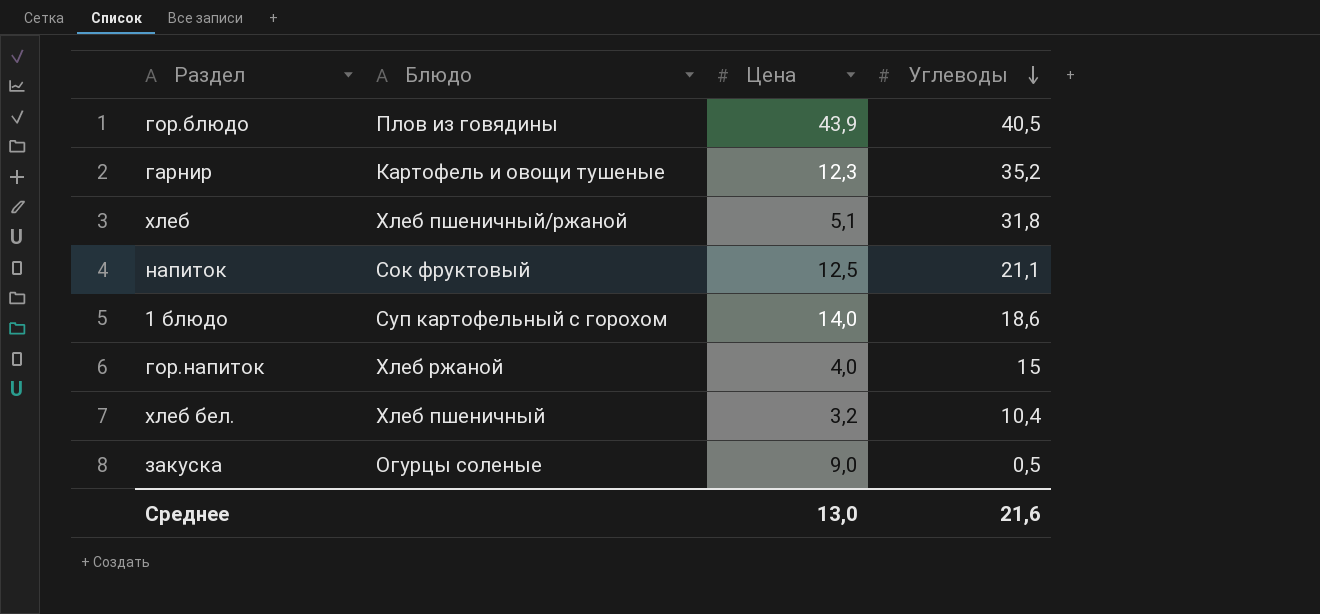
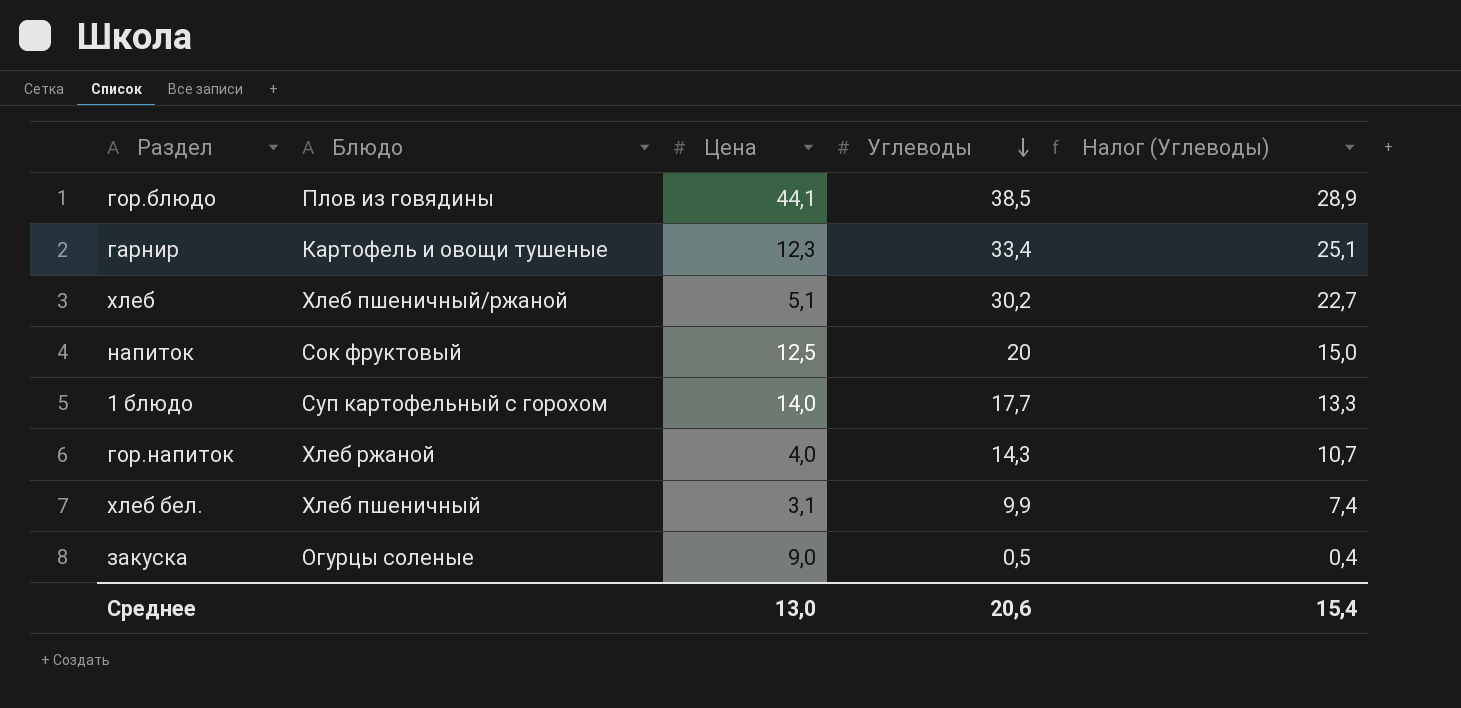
column Налог (Углеводы) | formula: none -> [Углеводы] * 0,75
гор.блюдо | Цена: 43,9 -> 44,1
гор.блюдо | Углеводы: 40,5 -> 38,5
гарнир | Углеводы: 35,2 -> 33,4
хлеб | Углеводы: 31,8 -> 30,2
напиток | Углеводы: 21,1 -> 20
1 блюдо | Углеводы: 18,6 -> 17,7
гор.напиток | Углеводы: 15 -> 14,3
хлеб бел. | Цена: 3,2 -> 3,1
хлеб бел. | Углеводы: 10,4 -> 9,9
Среднее | Углеводы: 21,6 -> 20,6

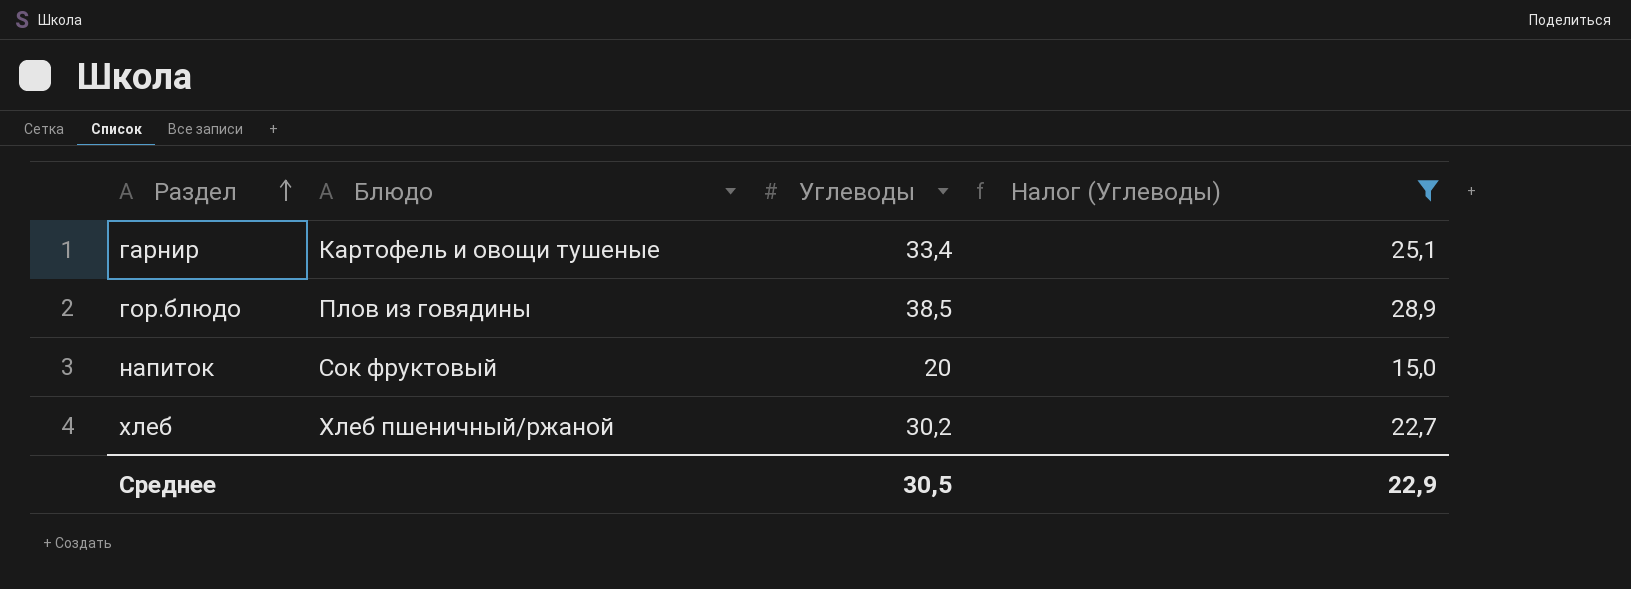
filter: none -> Налог (Углеводы) >= 15,0
row order: Углеводы descending -> Раздел ascending
column Цена | position: 3 -> none
Среднее | Углеводы: 20,6 -> 30,5
Среднее | Налог (Углеводы): 15,4 -> 22,9

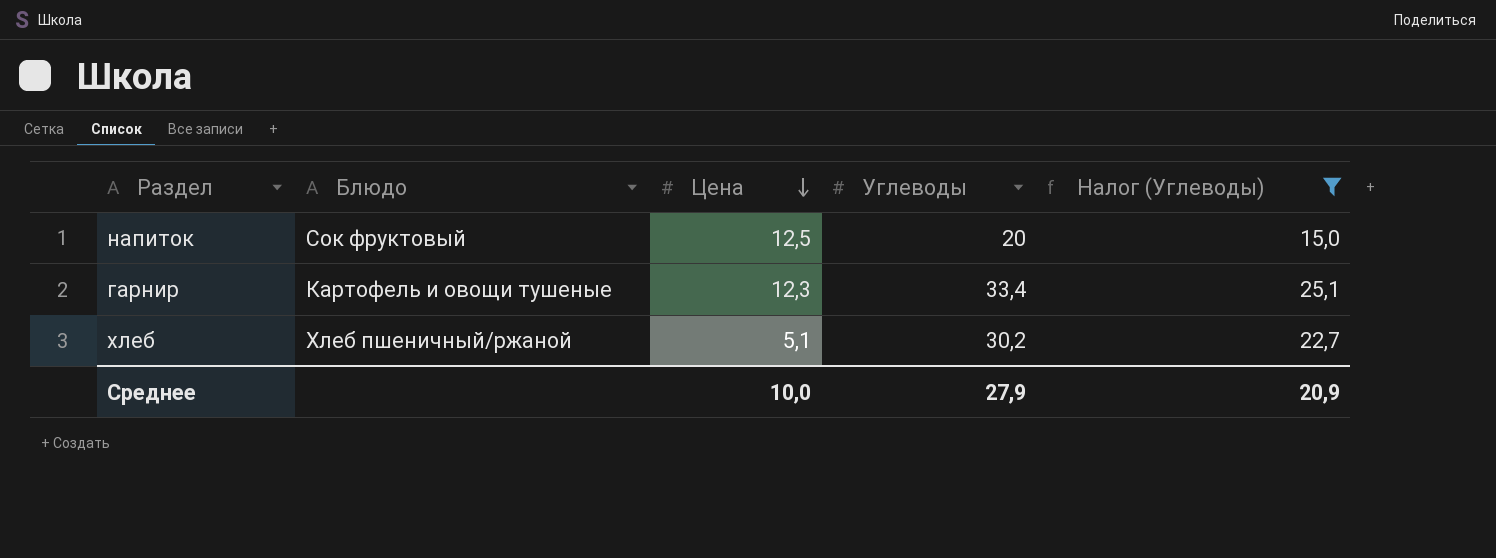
row order: Раздел ascending -> Цена descending
column Цена | position: none -> 3
row гор.блюдо: Плов из говядины | 38,5 | 28,9 -> none
Среднее | Углеводы: 30,5 -> 27,9
Среднее | Налог (Углеводы): 22,9 -> 20,9

